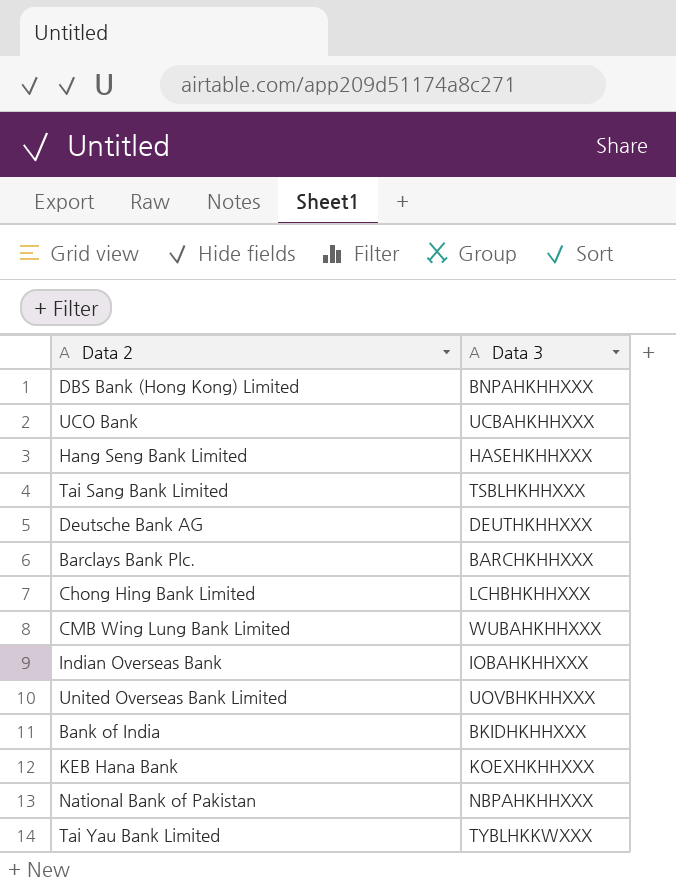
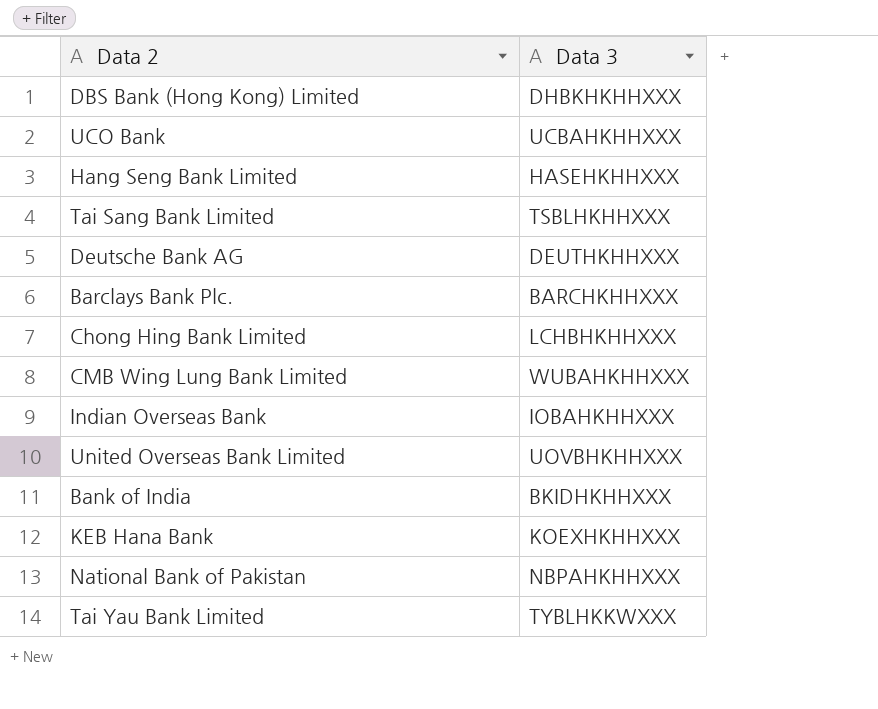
DBS Bank (Hong Kong) Limited | Data 3: BNPAHKHHXXX -> DHBKHKHHXXX

